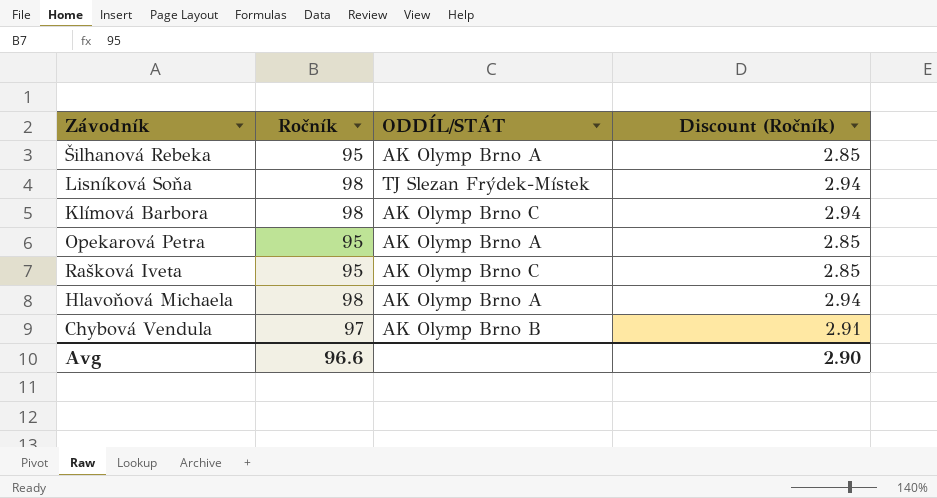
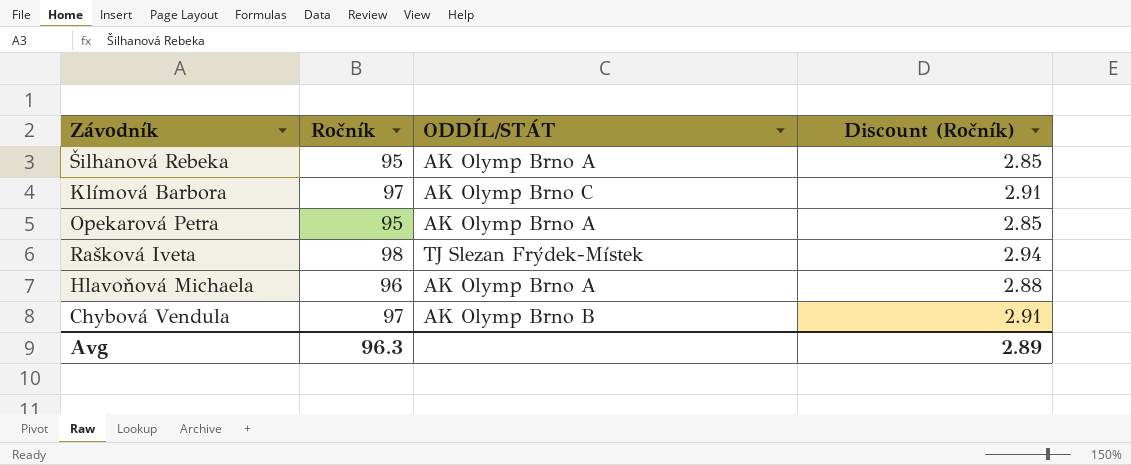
row Lisníková Soňa: 98 | TJ Slezan Frýdek-Místek | 2.94 -> none
Klímová Barbora | Ročník: 98 -> 97
Klímová Barbora | Discount (Ročník): 2.94 -> 2.91
Rašková Iveta | Ročník: 95 -> 98
Rašková Iveta | ODDÍL/STÁT: AK Olymp Brno C -> TJ Slezan Frýdek-Místek
Rašková Iveta | Discount (Ročník): 2.85 -> 2.94
Hlavoňová Michaela | Ročník: 98 -> 96
Hlavoňová Michaela | Discount (Ročník): 2.94 -> 2.88
Avg | Ročník: 96.6 -> 96.3
Avg | Discount (Ročník): 2.90 -> 2.89

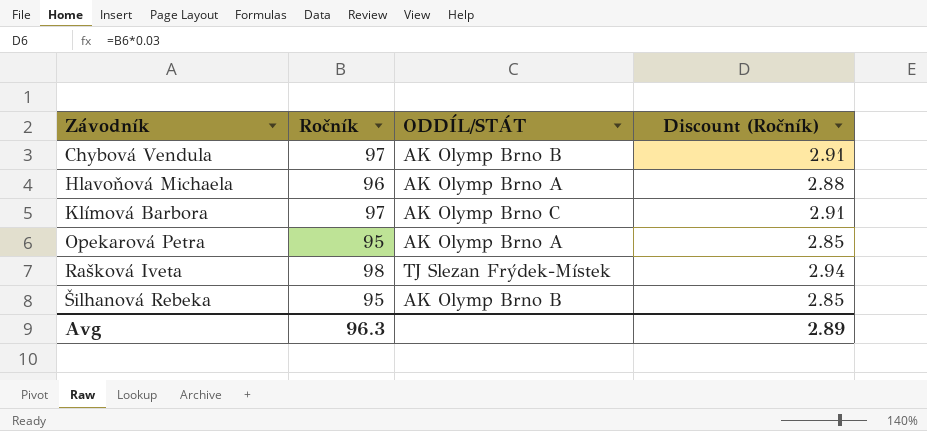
row order: none -> Závodník ascending
Šilhanová Rebeka | ODDÍL/STÁT: AK Olymp Brno A -> AK Olymp Brno B

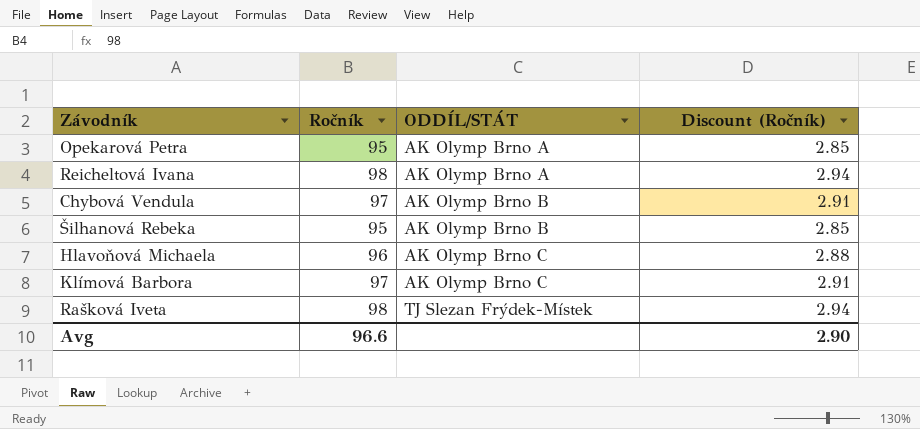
row order: Závodník ascending -> ODDÍL/STÁT ascending
row Reicheltová Ivana: none -> 98 | AK Olymp Brno A | 2.94
Hlavoňová Michaela | ODDÍL/STÁT: AK Olymp Brno A -> AK Olymp Brno C
Avg | Ročník: 96.3 -> 96.6
Avg | Discount (Ročník): 2.89 -> 2.90

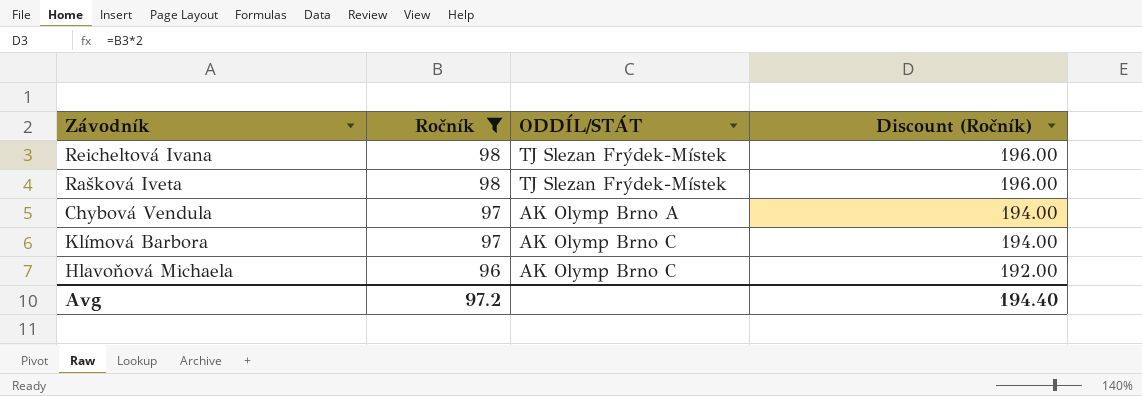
filter: none -> Ročník != 95
row order: ODDÍL/STÁT ascending -> Ročník descending
column Discount (Ročník) | formula: [Ročník] * 0.03 -> [Ročník] * 2
Reicheltová Ivana | ODDÍL/STÁT: AK Olymp Brno A -> TJ Slezan Frýdek-Místek
Chybová Vendula | ODDÍL/STÁT: AK Olymp Brno B -> AK Olymp Brno A
Avg | Ročník: 96.6 -> 97.2
Avg | Discount (Ročník): 2.90 -> 194.40

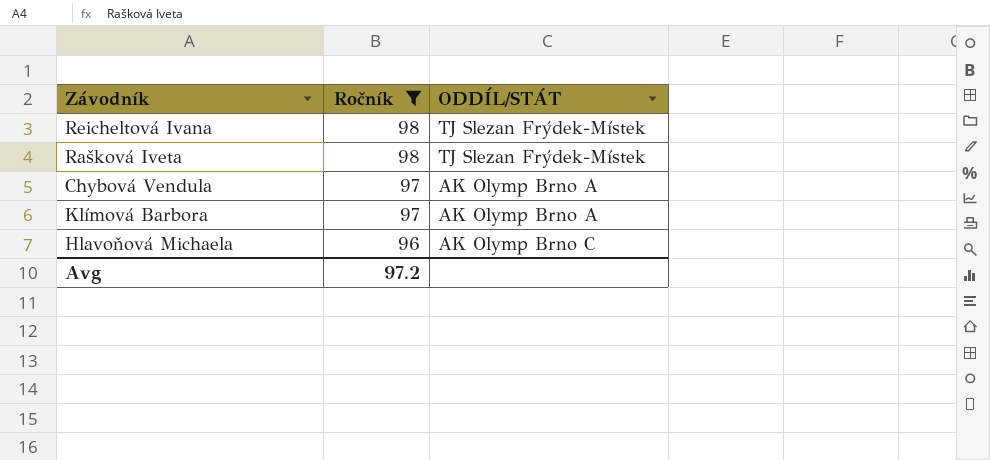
column Discount (Ročník) | formula: [Ročník] * 2 -> none
Klímová Barbora | ODDÍL/STÁT: AK Olymp Brno C -> AK Olymp Brno A

